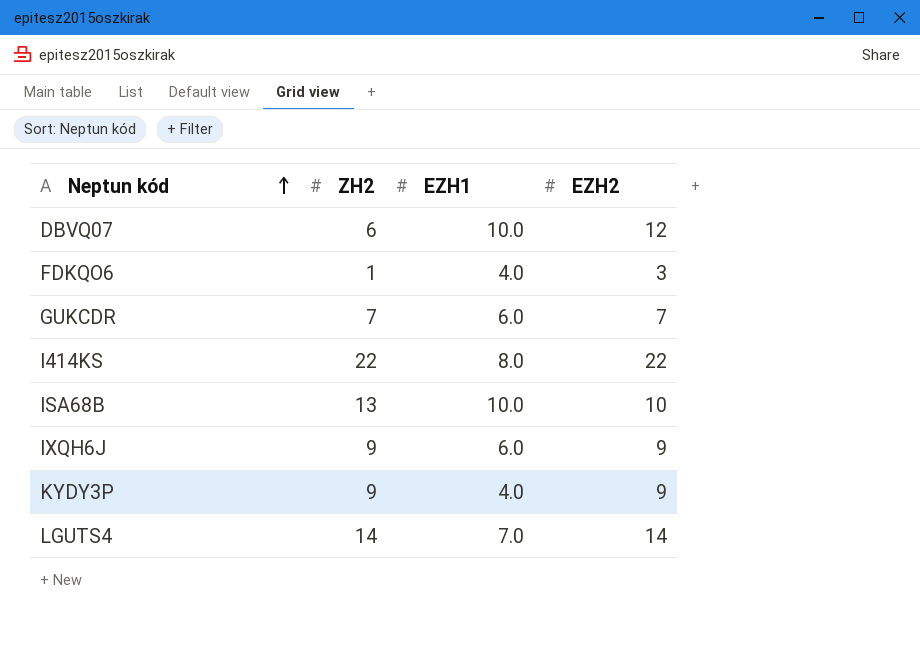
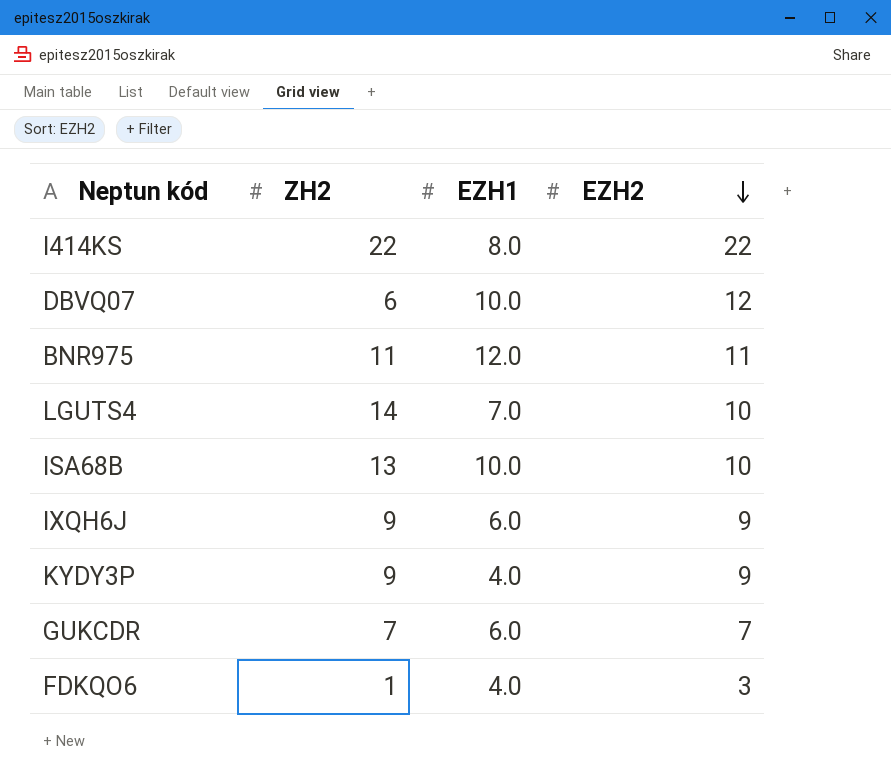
row order: Neptun kód ascending -> EZH2 descending
row BNR975: none -> 11 | 12.0 | 11
LGUTS4 | EZH2: 14 -> 10

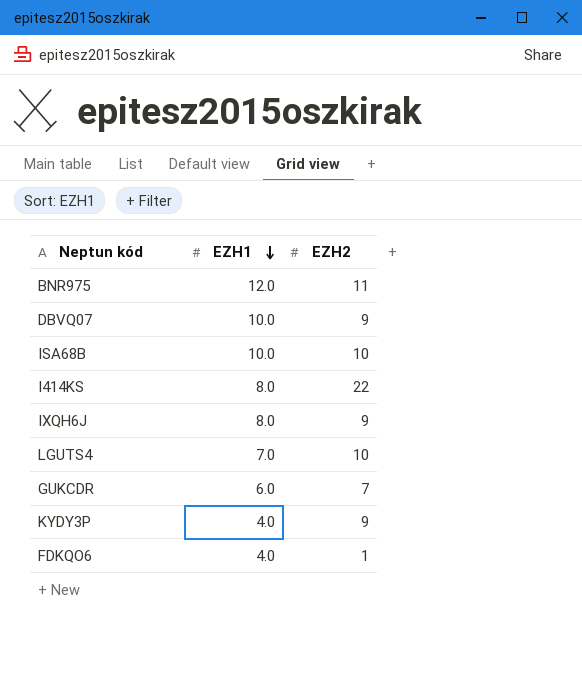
row order: EZH2 descending -> EZH1 descending
column ZH2 | position: 2 -> none
DBVQ07 | EZH2: 12 -> 9
IXQH6J | EZH1: 6.0 -> 8.0
FDKQO6 | EZH2: 3 -> 1

